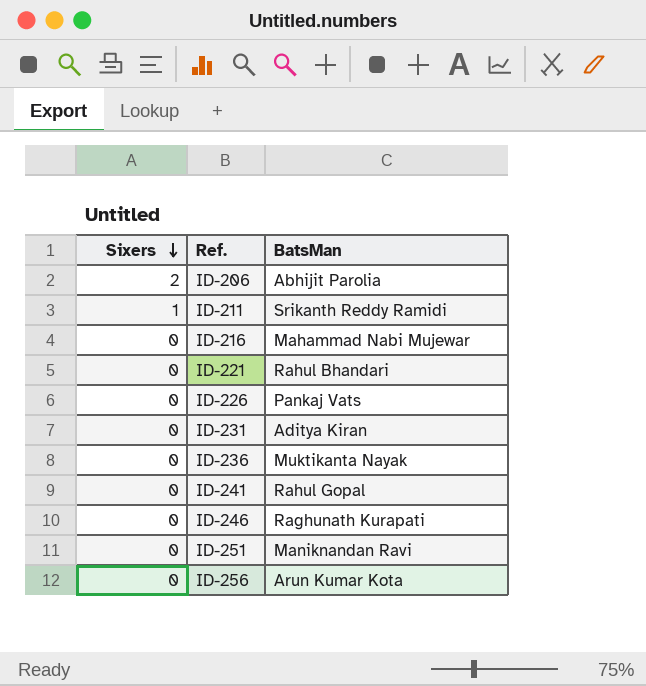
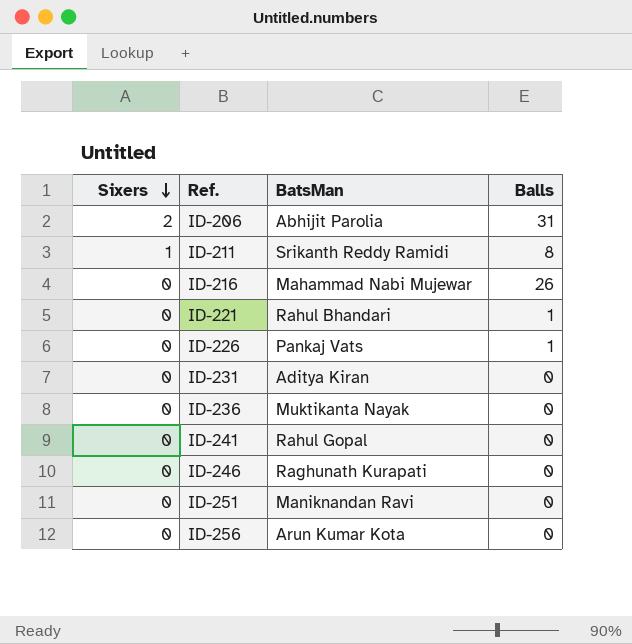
column Balls | position: none -> 4

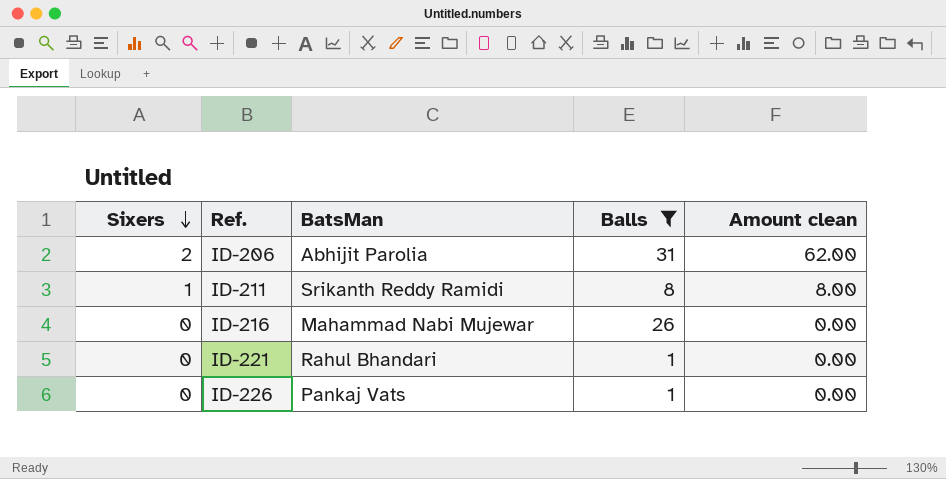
filter: none -> Balls != 0
column Amount clean | formula: none -> [Sixers] * [Balls]

